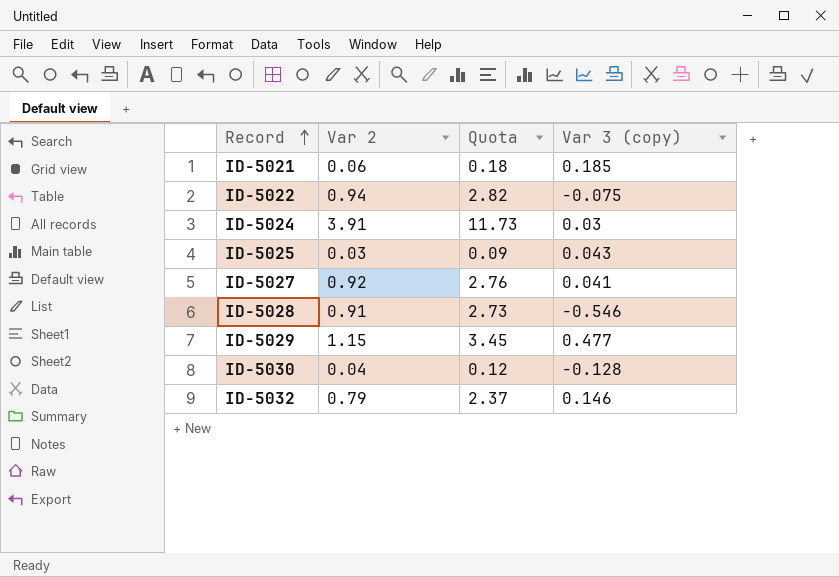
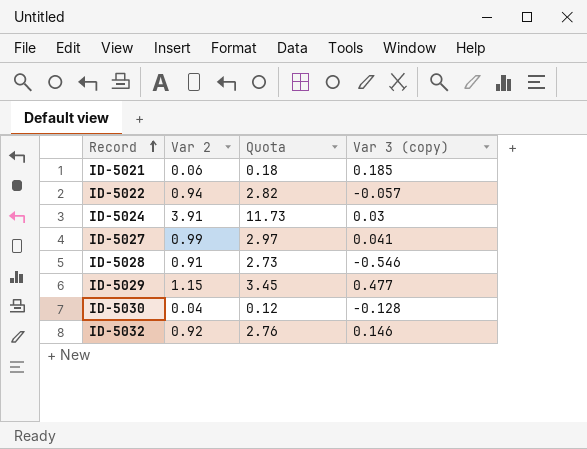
row ID-5025: 0.03 | 0.09 | 0.043 -> none
ID-5022 | Var 3 (copy): -0.075 -> -0.057
ID-5027 | Var 2: 0.92 -> 0.99
ID-5027 | Quota: 2.76 -> 2.97
ID-5032 | Var 2: 0.79 -> 0.92
ID-5032 | Quota: 2.37 -> 2.76

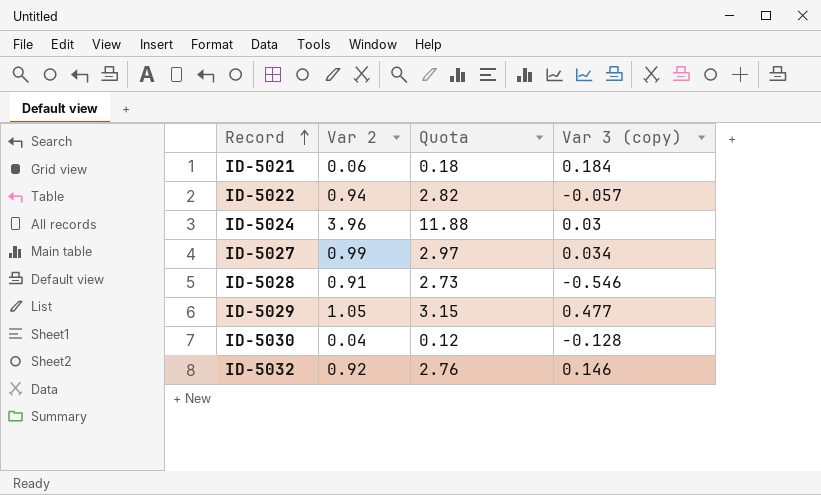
ID-5021 | Var 3 (copy): 0.185 -> 0.184
ID-5024 | Var 2: 3.91 -> 3.96
ID-5024 | Quota: 11.73 -> 11.88
ID-5027 | Var 3 (copy): 0.041 -> 0.034
ID-5029 | Var 2: 1.15 -> 1.05
ID-5029 | Quota: 3.45 -> 3.15

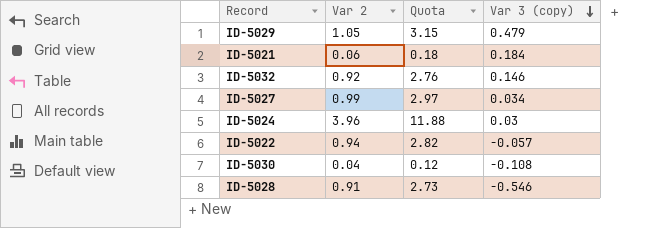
row order: Record ascending -> Var 3 (copy) descending
ID-5029 | Var 3 (copy): 0.477 -> 0.479
ID-5030 | Var 3 (copy): -0.128 -> -0.108

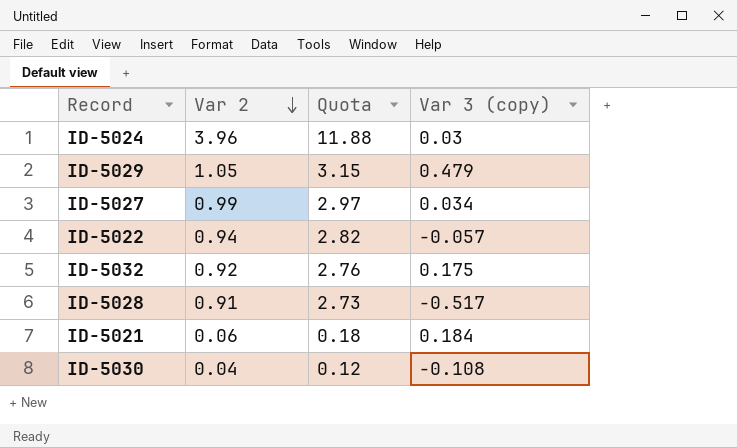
row order: Var 3 (copy) descending -> Var 2 descending
ID-5032 | Var 3 (copy): 0.146 -> 0.175
ID-5028 | Var 3 (copy): -0.546 -> -0.517

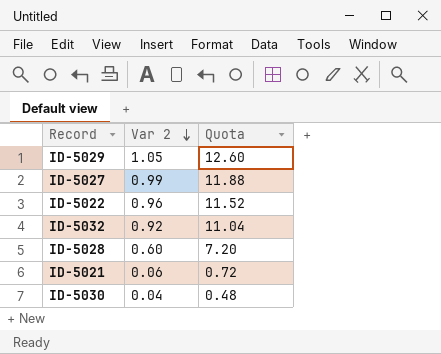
column Var 3 (copy) | position: 4 -> none
column Quota | formula: [Var 2] * 3 -> [Var 2] * 12
row ID-5024: 3.96 | 11.88 | 0.03 -> none
ID-5022 | Var 2: 0.94 -> 0.96
ID-5028 | Var 2: 0.91 -> 0.60

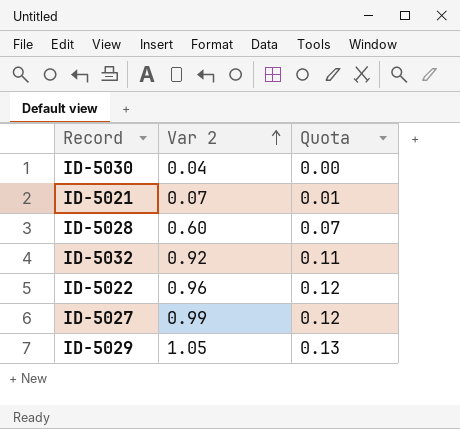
row order: Var 2 descending -> Var 2 ascending
column Quota | formula: [Var 2] * 12 -> [Var 2] * 0.12
ID-5021 | Var 2: 0.06 -> 0.07

